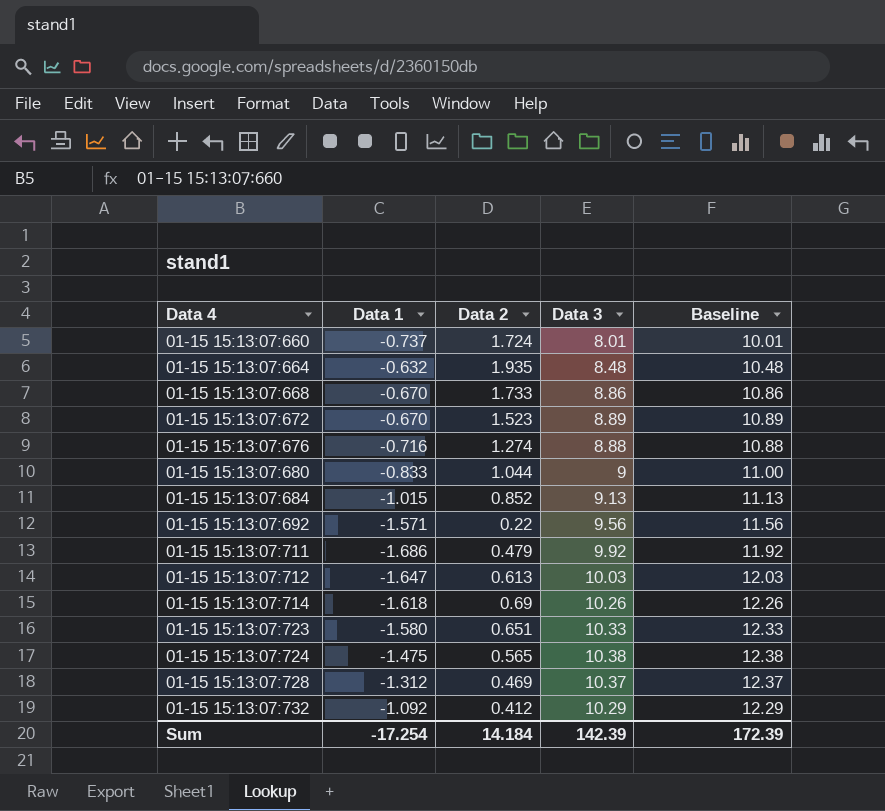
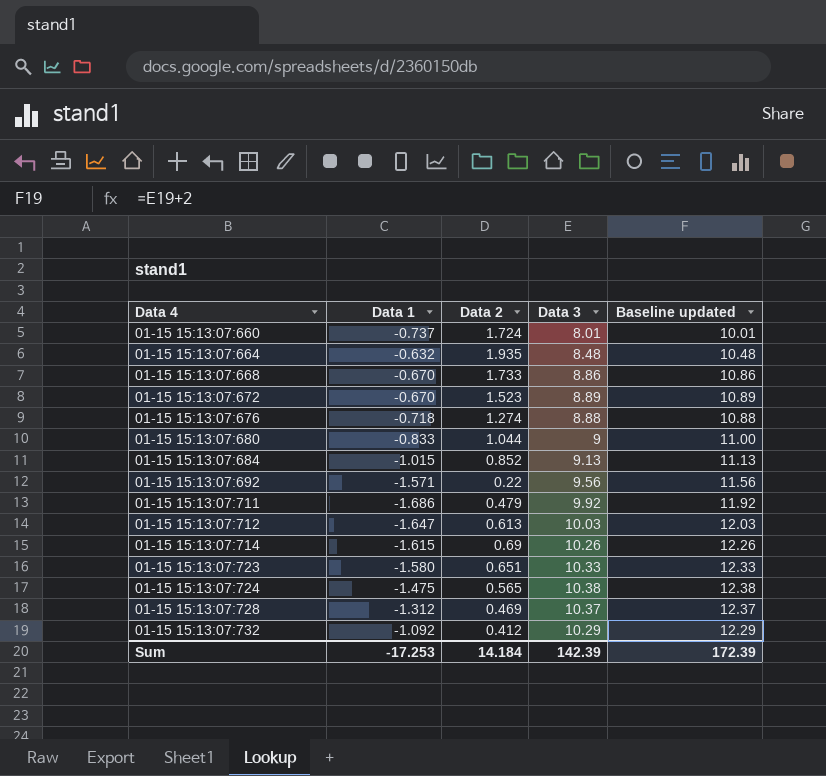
column name: Baseline -> Baseline updated
01-15 15:13:07:676 | Data 1: -0.716 -> -0.718
01-15 15:13:07:714 | Data 1: -1.618 -> -1.615
Sum | Data 1: -17.254 -> -17.253

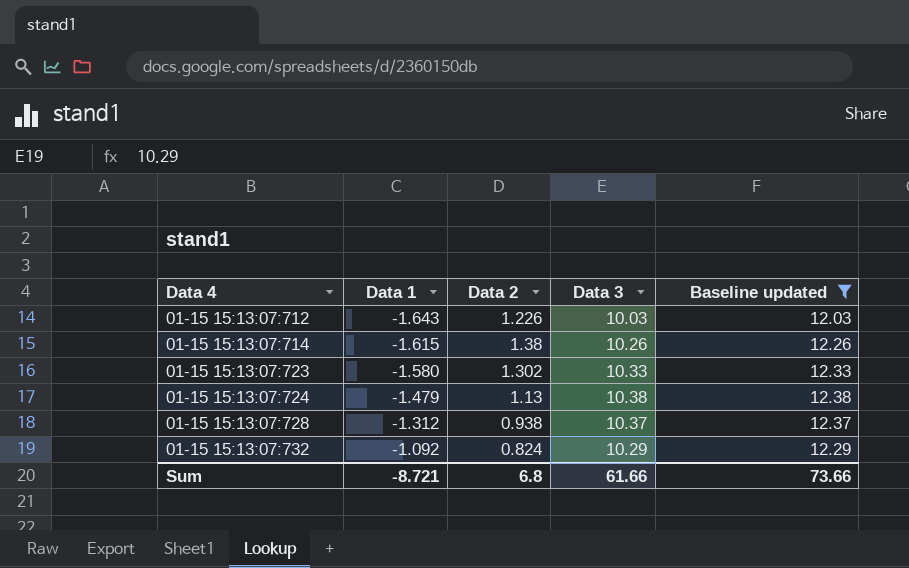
filter: none -> Baseline updated >= 12.03
01-15 15:13:07:712 | Data 1: -1.647 -> -1.643
01-15 15:13:07:712 | Data 2: 0.613 -> 1.226
01-15 15:13:07:714 | Data 2: 0.69 -> 1.38
01-15 15:13:07:723 | Data 2: 0.651 -> 1.302
01-15 15:13:07:724 | Data 1: -1.475 -> -1.479
01-15 15:13:07:724 | Data 2: 0.565 -> 1.13
01-15 15:13:07:728 | Data 2: 0.469 -> 0.938
01-15 15:13:07:732 | Data 2: 0.412 -> 0.824
Sum | Data 1: -17.253 -> -8.721
Sum | Data 2: 14.184 -> 6.8
Sum | Data 3: 142.39 -> 61.66
Sum | Baseline updated: 172.39 -> 73.66

